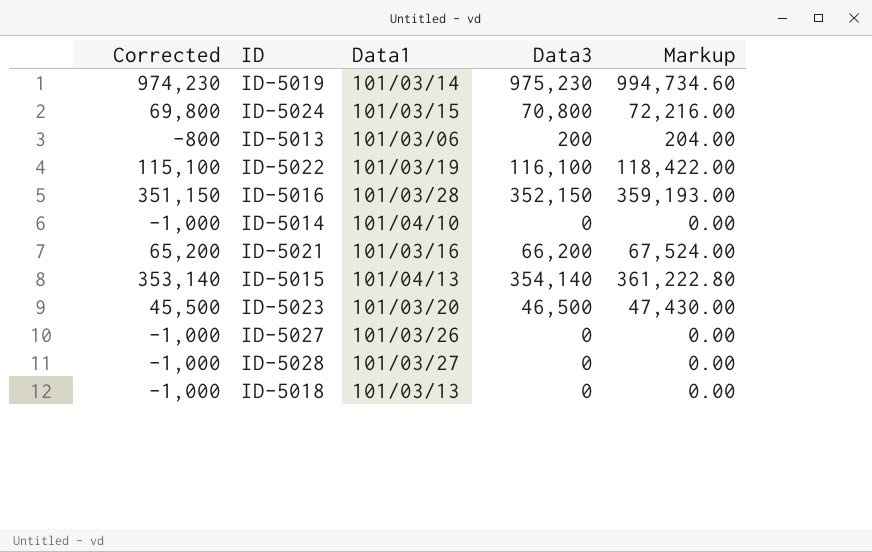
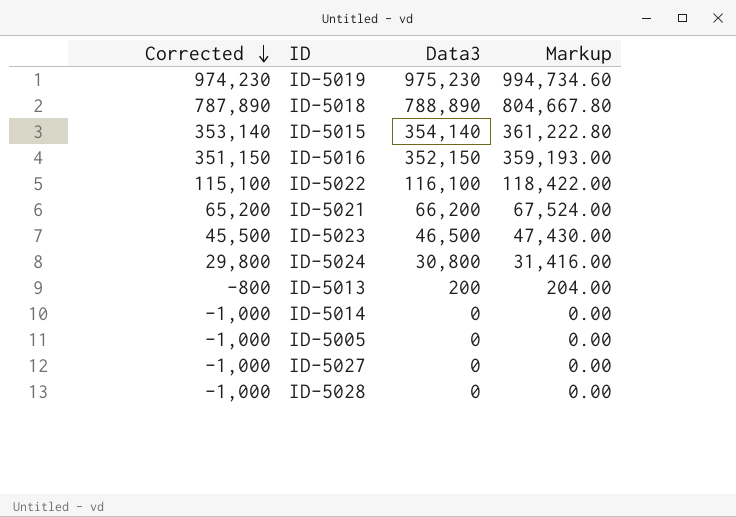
row order: none -> Corrected descending
column Data1 | position: 3 -> none
ID-5018 | Corrected: -1,000 -> 787,890
ID-5018 | Data3: 0 -> 788,890
ID-5018 | Markup: 0.00 -> 804,667.80
ID-5024 | Corrected: 69,800 -> 29,800
ID-5024 | Data3: 70,800 -> 30,800
ID-5024 | Markup: 72,216.00 -> 31,416.00
row ID-5005: none -> -1,000 | 0 | 0.00

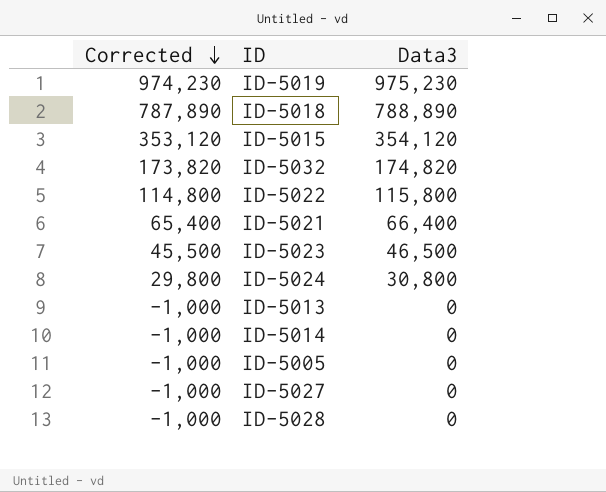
column Markup | formula: [Data3] * 1.02 -> none
row ID-5016: 351,150 | 352,150 | 359,193.00 -> none
ID-5015 | Corrected: 353,140 -> 353,120
ID-5015 | Data3: 354,140 -> 354,120
row ID-5032: none -> 173,820 | 174,820
ID-5022 | Corrected: 115,100 -> 114,800
ID-5022 | Data3: 116,100 -> 115,800
ID-5021 | Corrected: 65,200 -> 65,400
ID-5021 | Data3: 66,200 -> 66,400
ID-5013 | Corrected: -800 -> -1,000
ID-5013 | Data3: 200 -> 0

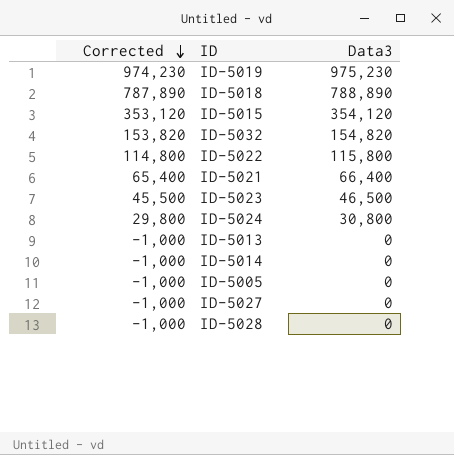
ID-5032 | Corrected: 173,820 -> 153,820
ID-5032 | Data3: 174,820 -> 154,820

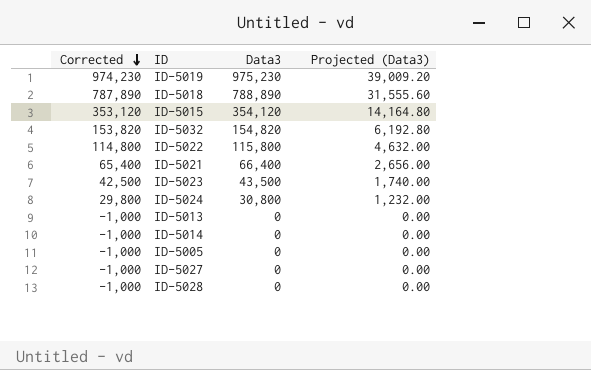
column Projected (Data3) | formula: none -> [Data3] * 0.04
ID-5023 | Corrected: 45,500 -> 42,500
ID-5023 | Data3: 46,500 -> 43,500

